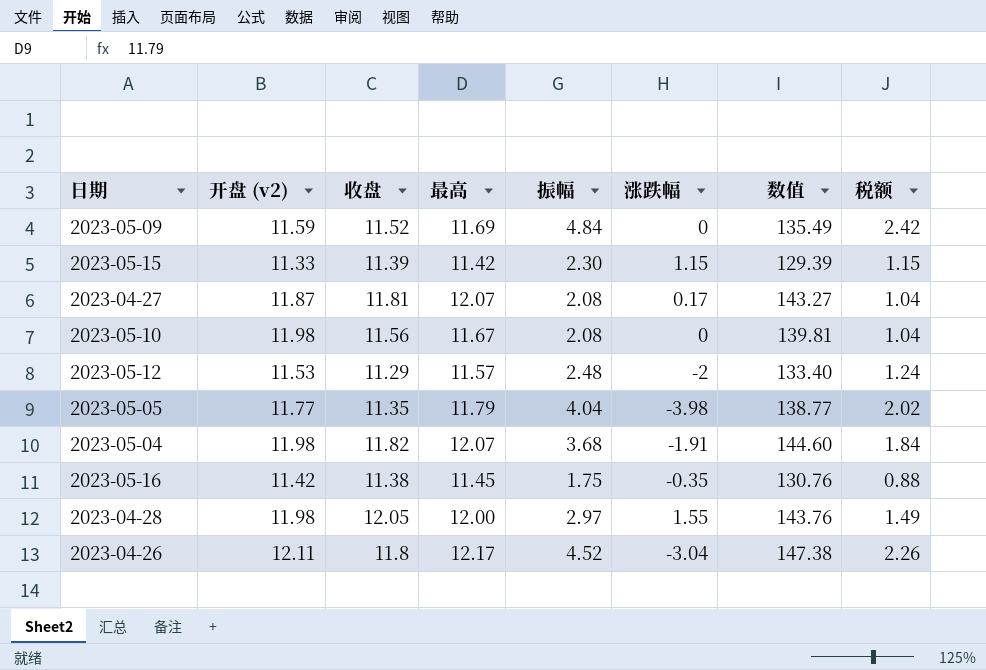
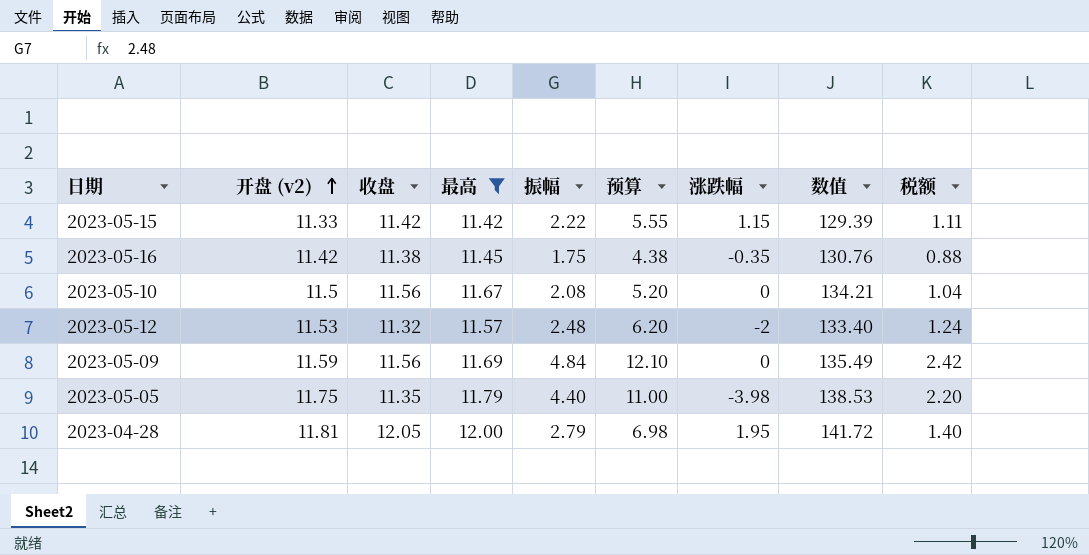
filter: none -> 最高 <= 12.00
row order: none -> 开盘 (v2) ascending
column 预算 | formula: none -> [振幅] * 2.5
2023-05-15 | 收盘: 11.39 -> 11.42
2023-05-15 | 振幅: 2.30 -> 2.22
2023-05-15 | 税额: 1.15 -> 1.11
2023-05-10 | 开盘 (v2): 11.98 -> 11.5
2023-05-10 | 数值: 139.81 -> 134.21
2023-05-12 | 收盘: 11.29 -> 11.32
2023-05-09 | 收盘: 11.52 -> 11.56
2023-05-05 | 开盘 (v2): 11.77 -> 11.75
2023-05-05 | 振幅: 4.04 -> 4.40
2023-05-05 | 数值: 138.77 -> 138.53
2023-05-05 | 税额: 2.02 -> 2.20
2023-04-28 | 开盘 (v2): 11.98 -> 11.81
2023-04-28 | 振幅: 2.97 -> 2.79
2023-04-28 | 涨跌幅: 1.55 -> 1.95
2023-04-28 | 数值: 143.76 -> 141.72
2023-04-28 | 税额: 1.49 -> 1.40

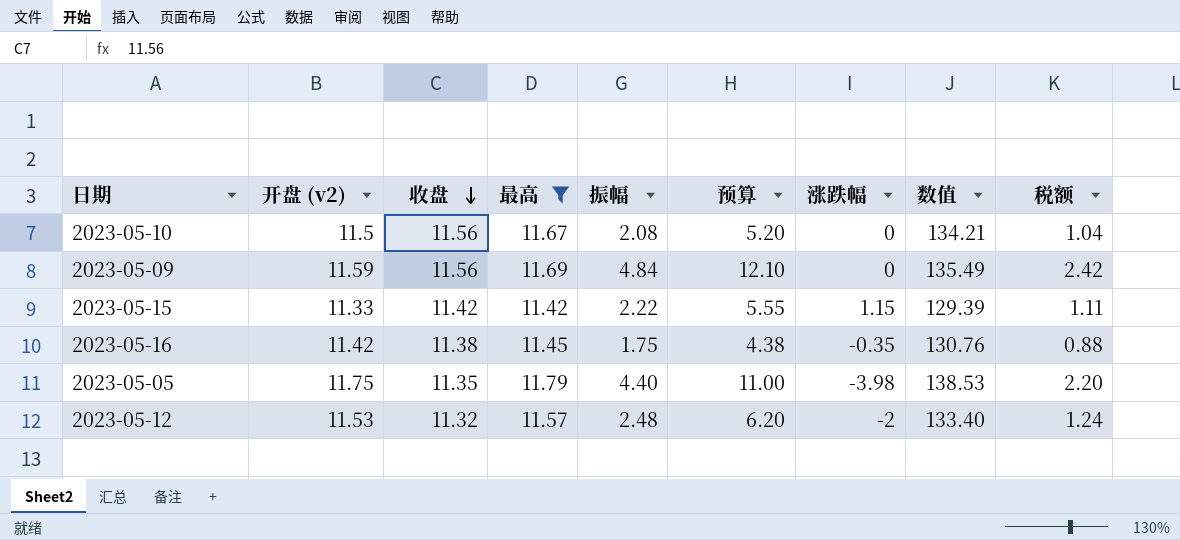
row order: 开盘 (v2) ascending -> 收盘 descending
row 2023-04-28: 11.81 | 12.05 | 12.00 | 2.79 | 6.98 | 1.95 | 141.72 | 1.40 -> none

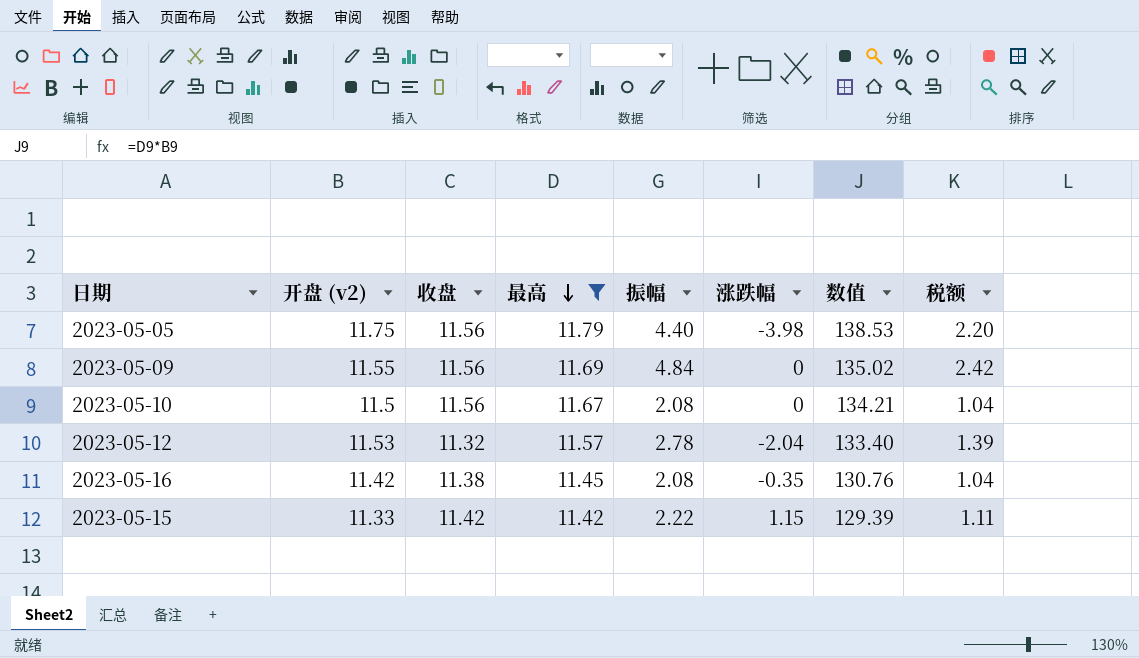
row order: 收盘 descending -> 最高 descending
column 预算 | formula: [振幅] * 2.5 -> none
2023-05-05 | 收盘: 11.35 -> 11.56
2023-05-09 | 开盘 (v2): 11.59 -> 11.55
2023-05-09 | 数值: 135.49 -> 135.02
2023-05-12 | 振幅: 2.48 -> 2.78
2023-05-12 | 涨跌幅: -2 -> -2.04
2023-05-12 | 税额: 1.24 -> 1.39
2023-05-16 | 振幅: 1.75 -> 2.08
2023-05-16 | 税额: 0.88 -> 1.04

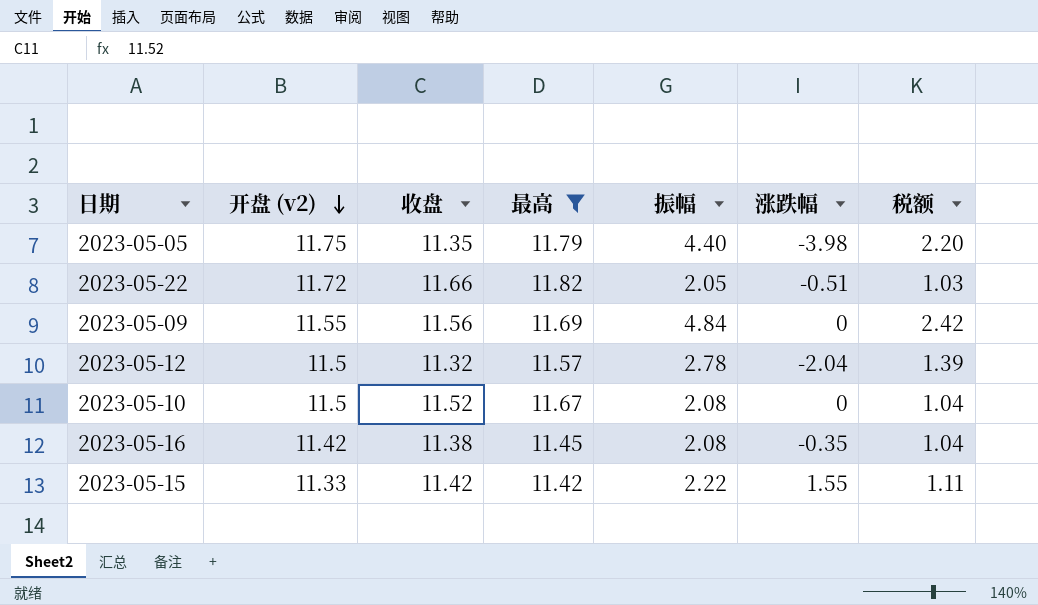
row order: 最高 descending -> 开盘 (v2) descending
column 数值 | formula: [开盘 (v2)] * [最高] -> none
2023-05-05 | 收盘: 11.56 -> 11.35
row 2023-05-22: none -> 11.72 | 11.66 | 11.82 | 2.05 | -0.51 | 1.03
2023-05-12 | 开盘 (v2): 11.53 -> 11.5
2023-05-10 | 收盘: 11.56 -> 11.52
2023-05-15 | 涨跌幅: 1.15 -> 1.55

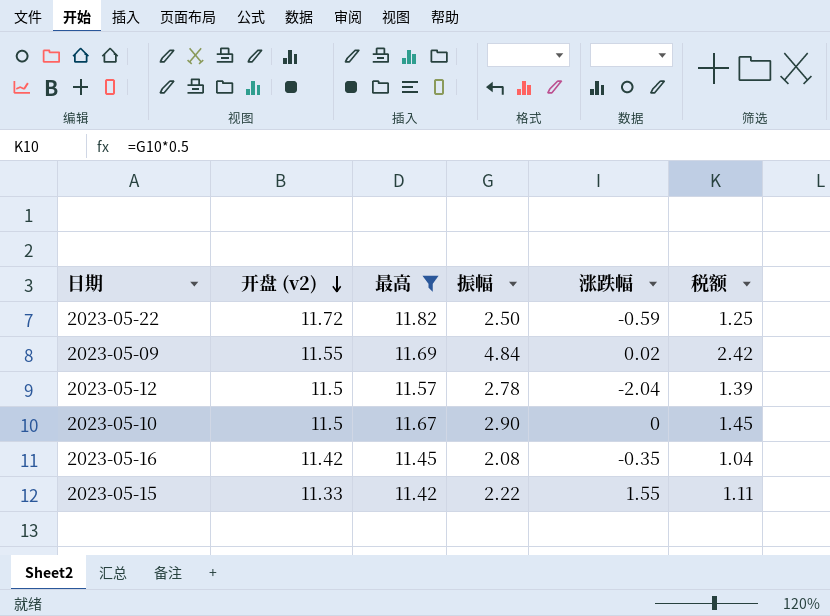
column 收盘 | position: 3 -> none
row 2023-05-05: 11.75 | 11.35 | 11.79 | 4.40 | -3.98 | 2.20 -> none
2023-05-22 | 振幅: 2.05 -> 2.50
2023-05-22 | 涨跌幅: -0.51 -> -0.59
2023-05-22 | 税额: 1.03 -> 1.25
2023-05-09 | 涨跌幅: 0 -> 0.02
2023-05-10 | 振幅: 2.08 -> 2.90
2023-05-10 | 税额: 1.04 -> 1.45

